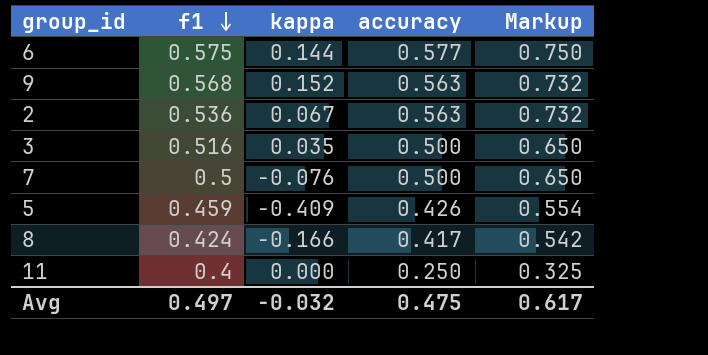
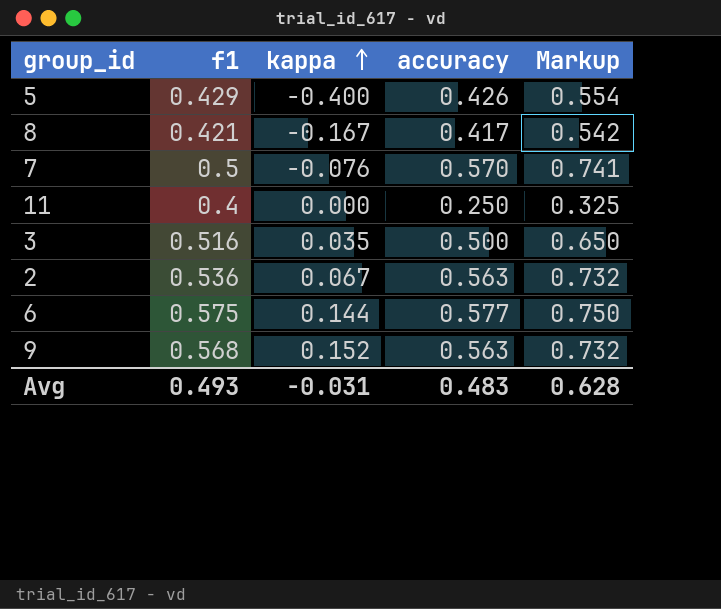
row order: f1 descending -> kappa ascending
5 | f1: 0.459 -> 0.429
5 | kappa: -0.409 -> -0.400
8 | f1: 0.424 -> 0.421
8 | kappa: -0.166 -> -0.167
7 | accuracy: 0.500 -> 0.570
7 | Markup: 0.650 -> 0.741
Avg | f1: 0.497 -> 0.493
Avg | kappa: -0.032 -> -0.031
Avg | accuracy: 0.475 -> 0.483
Avg | Markup: 0.617 -> 0.628

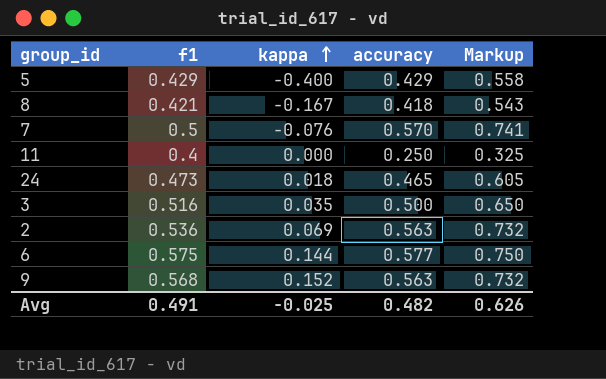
5 | accuracy: 0.426 -> 0.429
5 | Markup: 0.554 -> 0.558
8 | accuracy: 0.417 -> 0.418
8 | Markup: 0.542 -> 0.543
row 24: none -> 0.473 | 0.018 | 0.465 | 0.605
2 | kappa: 0.067 -> 0.069
Avg | f1: 0.493 -> 0.491
Avg | kappa: -0.031 -> -0.025
Avg | accuracy: 0.483 -> 0.482
Avg | Markup: 0.628 -> 0.626

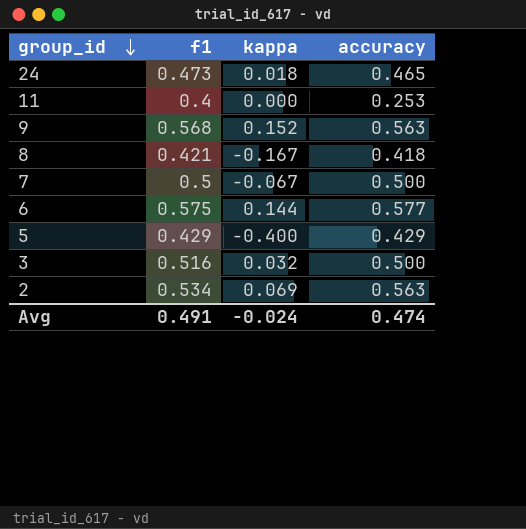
row order: kappa ascending -> group_id descending
column Markup | formula: [accuracy] * 1.3 -> none
11 | accuracy: 0.250 -> 0.253
7 | kappa: -0.076 -> -0.067
7 | accuracy: 0.570 -> 0.500
3 | kappa: 0.035 -> 0.032
2 | f1: 0.536 -> 0.534
Avg | kappa: -0.025 -> -0.024
Avg | accuracy: 0.482 -> 0.474

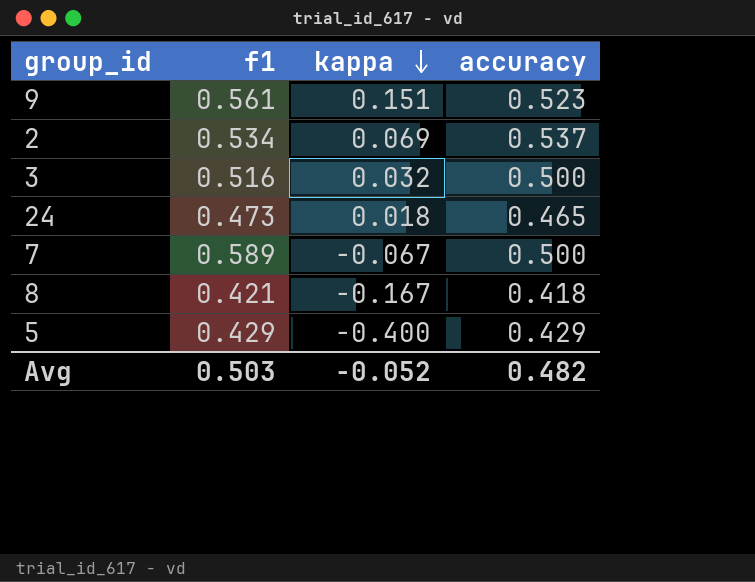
row order: group_id descending -> kappa descending
row 11: 0.4 | 0.000 | 0.253 -> none
row 6: 0.575 | 0.144 | 0.577 -> none
9 | f1: 0.568 -> 0.561
9 | kappa: 0.152 -> 0.151
9 | accuracy: 0.563 -> 0.523
2 | accuracy: 0.563 -> 0.537
7 | f1: 0.5 -> 0.589
Avg | f1: 0.491 -> 0.503
Avg | kappa: -0.024 -> -0.052
Avg | accuracy: 0.474 -> 0.482

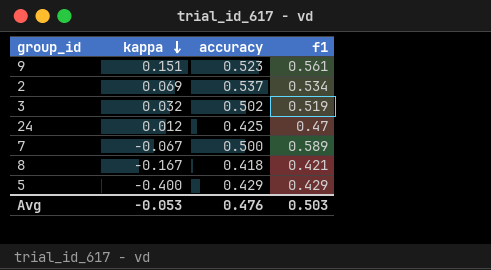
column f1 | position: 2 -> 4
3 | accuracy: 0.500 -> 0.502
3 | f1: 0.516 -> 0.519
24 | kappa: 0.018 -> 0.012
24 | accuracy: 0.465 -> 0.425
24 | f1: 0.473 -> 0.47
Avg | kappa: -0.052 -> -0.053
Avg | accuracy: 0.482 -> 0.476

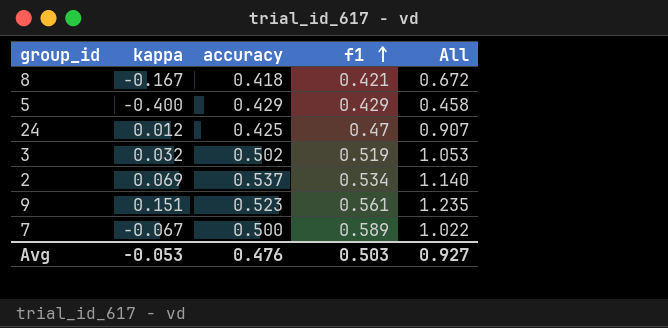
row order: kappa descending -> f1 ascending
column All | formula: none -> [kappa] + [accuracy] + [f1]

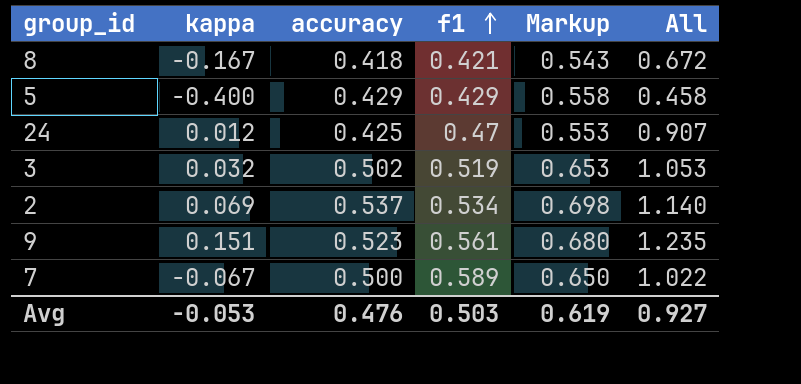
column Markup | formula: none -> [accuracy] * 1.3

